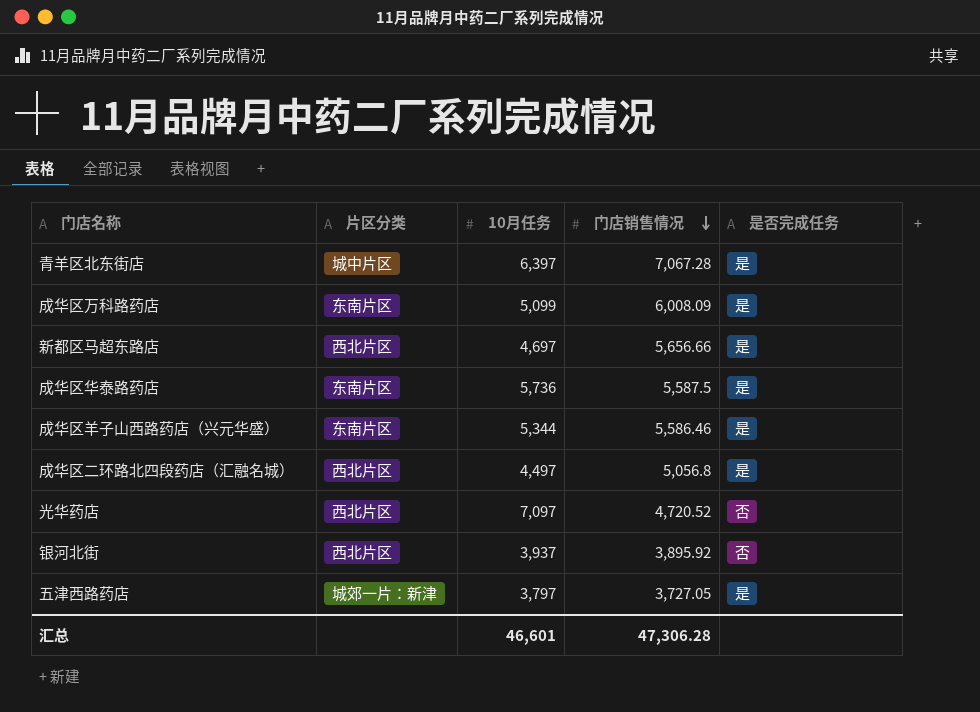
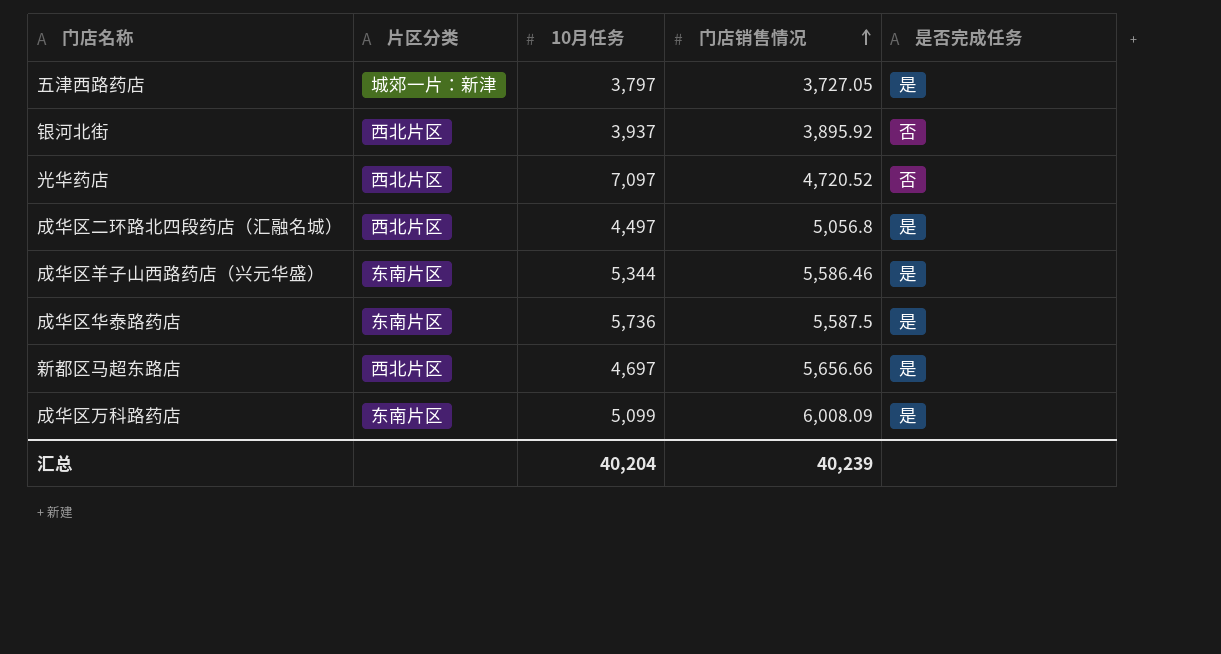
row order: 门店销售情况 descending -> 门店销售情况 ascending
row 青羊区北东街店: 城中片区 | 6,397 | 7,067.28 | 是 -> none
汇总 | 10月任务: 46,601 -> 40,204
汇总 | 门店销售情况: 47,306.28 -> 40,239

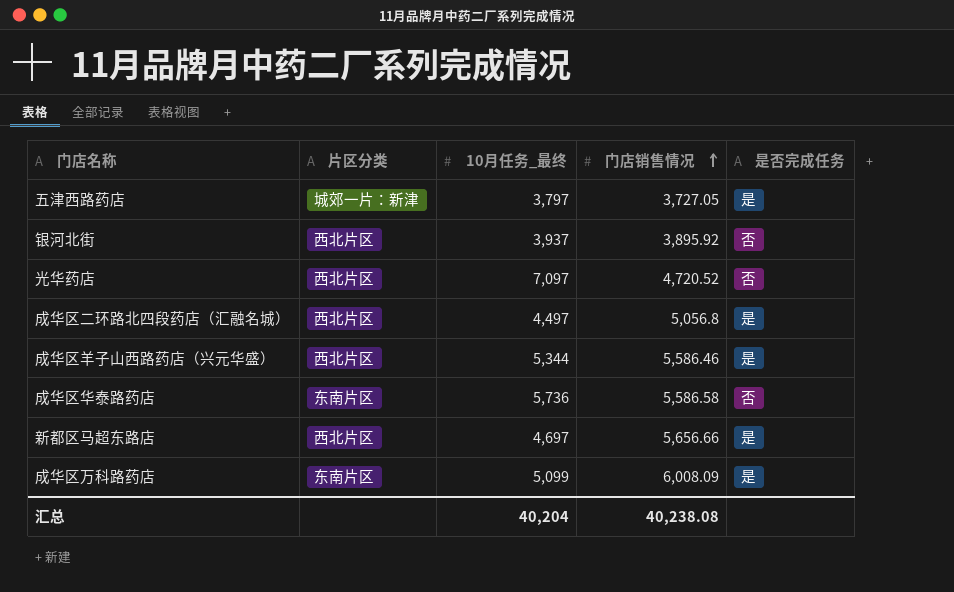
column name: 10月任务 -> 10月任务_最终
成华区羊子山西路药店（兴元华盛） | 片区分类: 东南片区 -> 西北片区
成华区华泰路药店 | 门店销售情况: 5,587.5 -> 5,586.58
成华区华泰路药店 | 是否完成任务: 是 -> 否
汇总 | 门店销售情况: 40,239 -> 40,238.08

